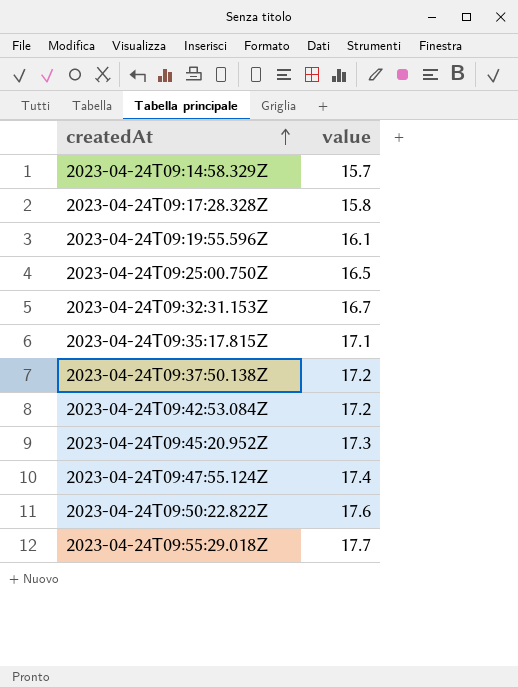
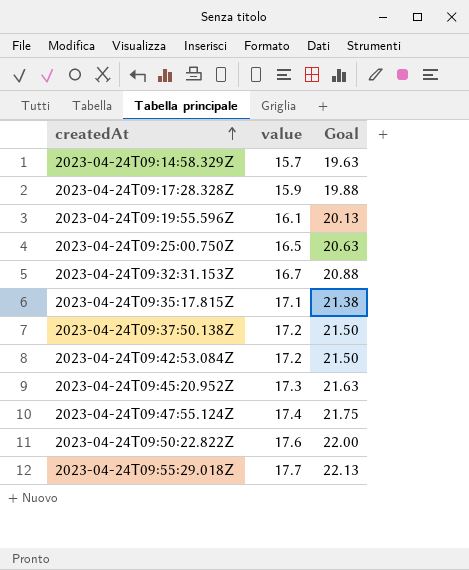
column Goal | formula: none -> [value] * 1.25
2023-04-24T09:17:28.328Z | value: 15.8 -> 15.9

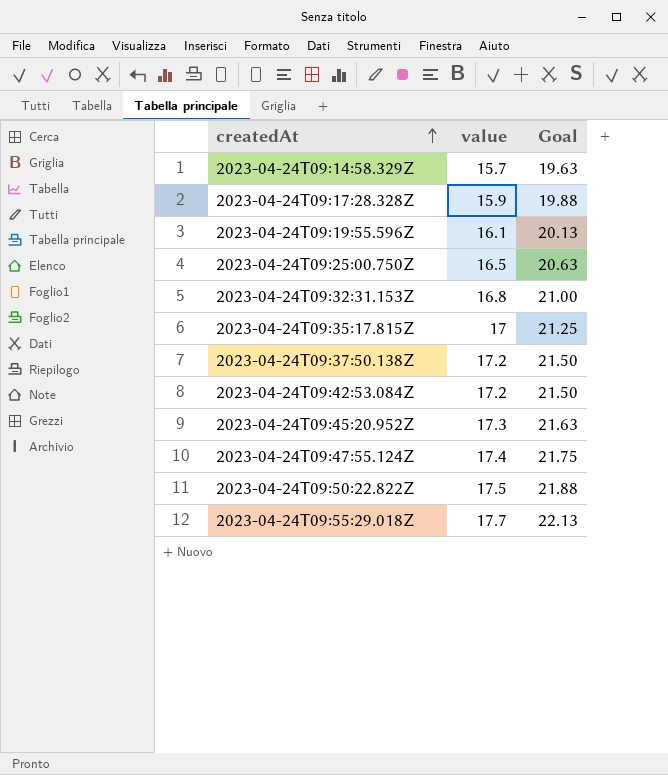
2023-04-24T09:32:31.153Z | value: 16.7 -> 16.8
2023-04-24T09:32:31.153Z | Goal: 20.88 -> 21.00
2023-04-24T09:35:17.815Z | value: 17.1 -> 17
2023-04-24T09:35:17.815Z | Goal: 21.38 -> 21.25
2023-04-24T09:50:22.822Z | value: 17.6 -> 17.5
2023-04-24T09:50:22.822Z | Goal: 22.00 -> 21.88

